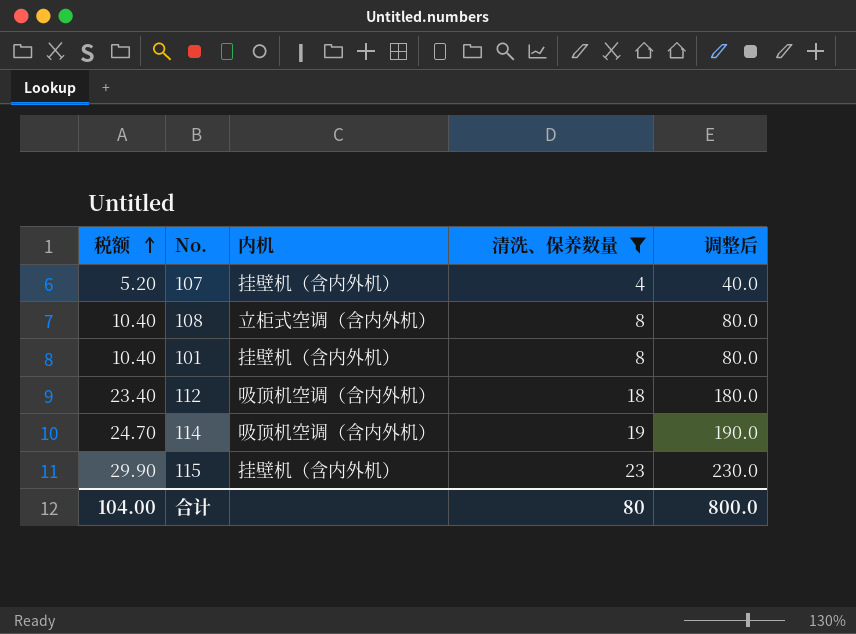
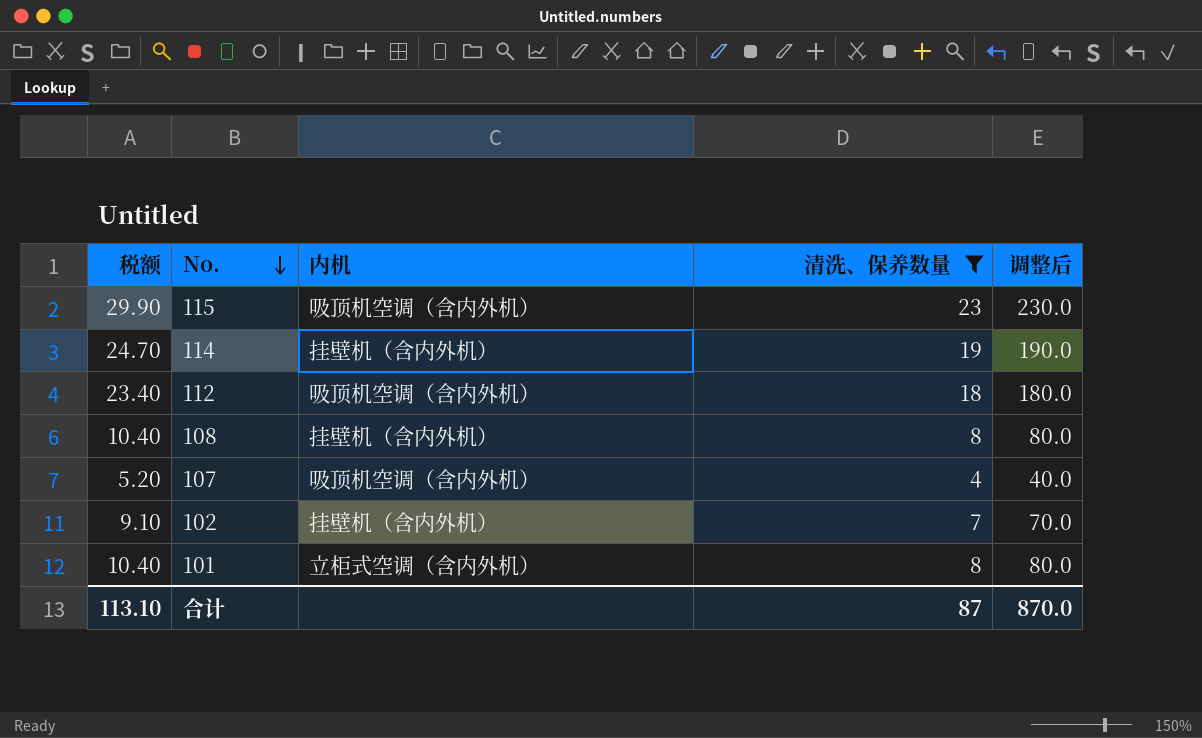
row order: 税额 ascending -> No. descending
115 | 内机: 挂壁机（含内外机） -> 吸顶机空调（含内外机）
114 | 内机: 吸顶机空调（含内外机） -> 挂壁机（含内外机）
108 | 内机: 立柜式空调（含内外机） -> 挂壁机（含内外机）
107 | 内机: 挂壁机（含内外机） -> 吸顶机空调（含内外机）
row 102: none -> 9.10 | 挂壁机（含内外机） | 7 | 70.0
101 | 内机: 挂壁机（含内外机） -> 立柜式空调（含内外机）
合计 | 税额: 104.00 -> 113.10
合计 | 清洗、保养数量: 80 -> 87
合计 | 调整后: 800.0 -> 870.0

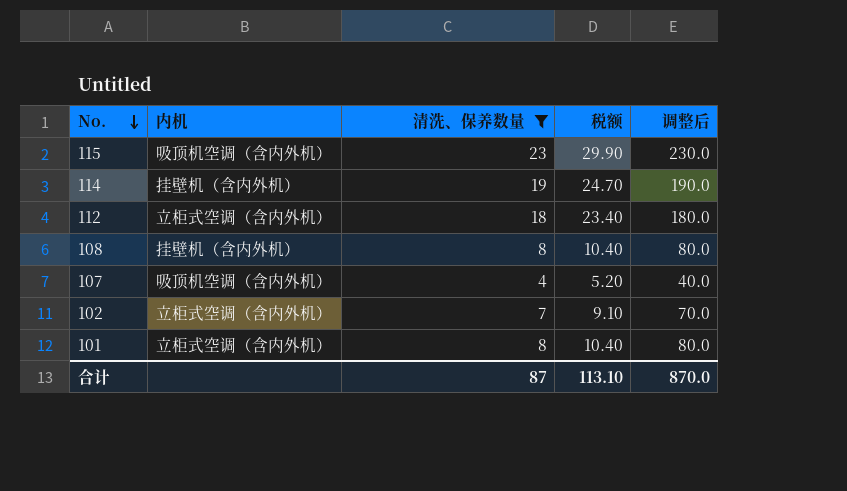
column 税额 | position: 1 -> 4
112 | 内机: 吸顶机空调（含内外机） -> 立柜式空调（含内外机）
102 | 内机: 挂壁机（含内外机） -> 立柜式空调（含内外机）

